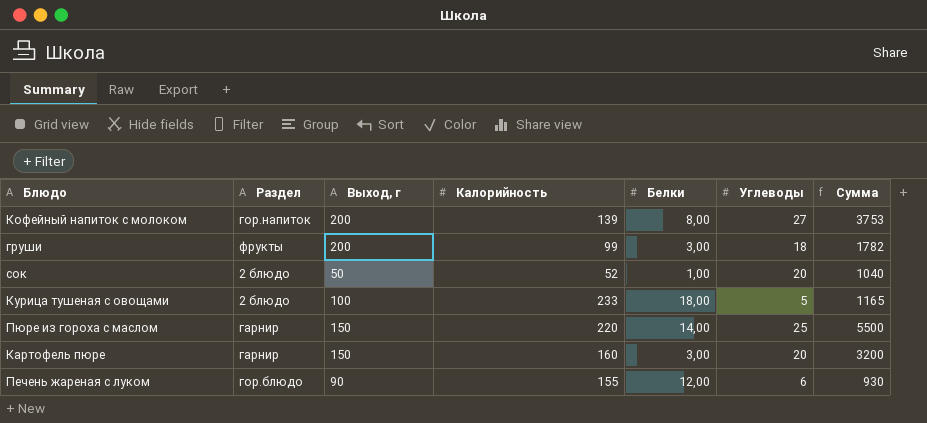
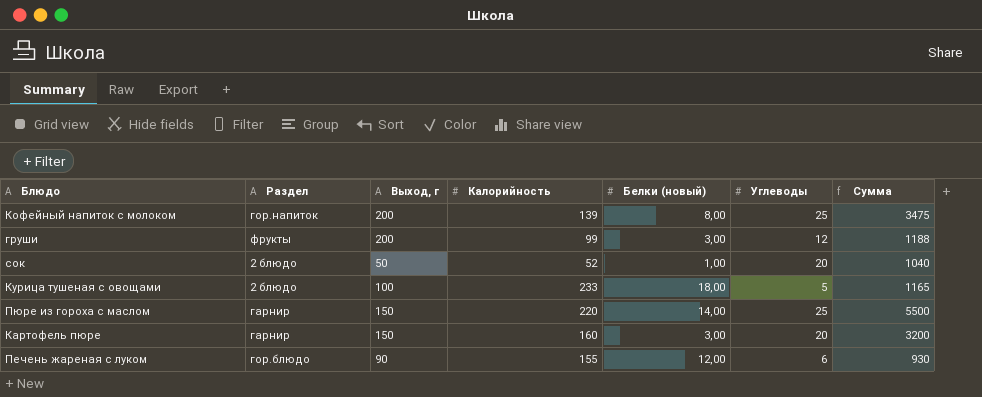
column name: Белки -> Белки (новый)
Кофейный напиток с молоком | Углеводы: 27 -> 25
Кофейный напиток с молоком | Сумма: 3753 -> 3475
груши | Углеводы: 18 -> 12
груши | Сумма: 1782 -> 1188

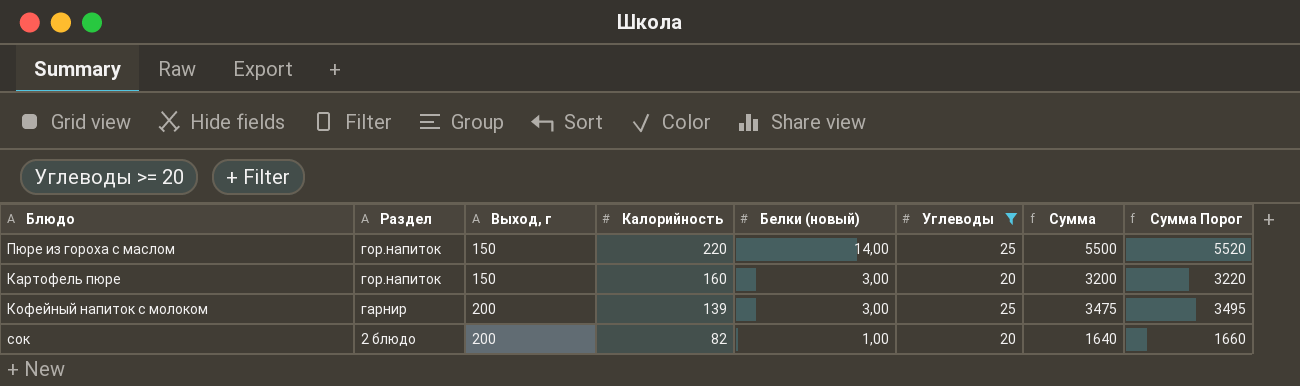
filter: none -> Углеводы >= 20
row order: none -> Раздел descending
column Сумма Порог | formula: none -> [Сумма] + 20
Пюре из гороха с маслом | Раздел: гарнир -> гор.напиток
Картофель пюре | Раздел: гарнир -> гор.напиток
Кофейный напиток с молоком | Раздел: гор.напиток -> гарнир
Кофейный напиток с молоком | Белки (новый): 8,00 -> 3,00
сок | Выход, г: 50 -> 200
сок | Калорийность: 52 -> 82
сок | Сумма: 1040 -> 1640

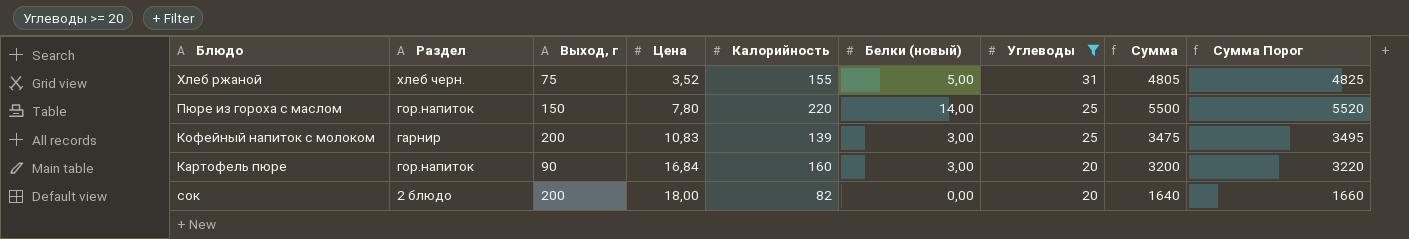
row order: Раздел descending -> Цена ascending
column Цена | position: none -> 4
row Хлеб ржаной: none -> хлеб черн. | 75 | 3,52 | 155 | 5,00 | 31 | 4805 | 4825
Картофель пюре | Выход, г: 150 -> 90
сок | Белки (новый): 1,00 -> 0,00

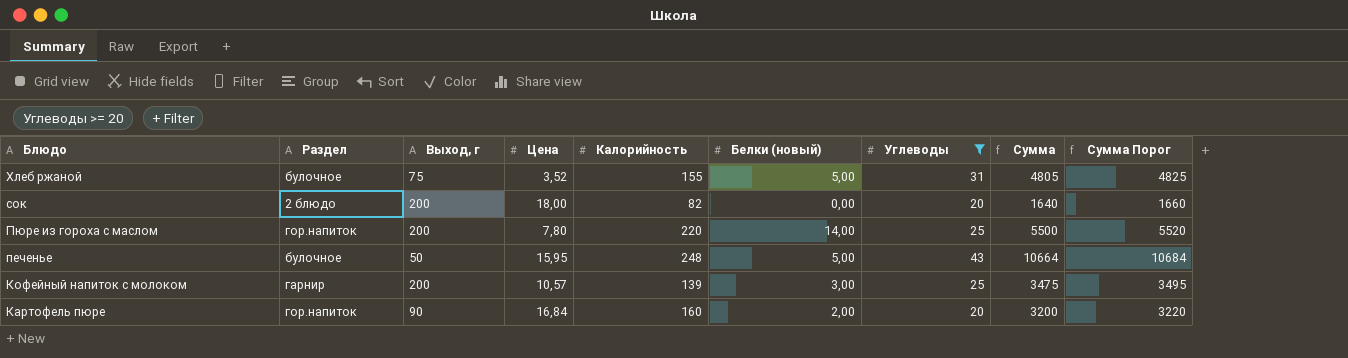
row order: Цена ascending -> Блюдо descending
Хлеб ржаной | Раздел: хлеб черн. -> булочное
Пюре из гороха с маслом | Выход, г: 150 -> 200
row печенье: none -> булочное | 50 | 15,95 | 248 | 5,00 | 43 | 10664 | 10684
Кофейный напиток с молоком | Цена: 10,83 -> 10,57
Картофель пюре | Белки (новый): 3,00 -> 2,00

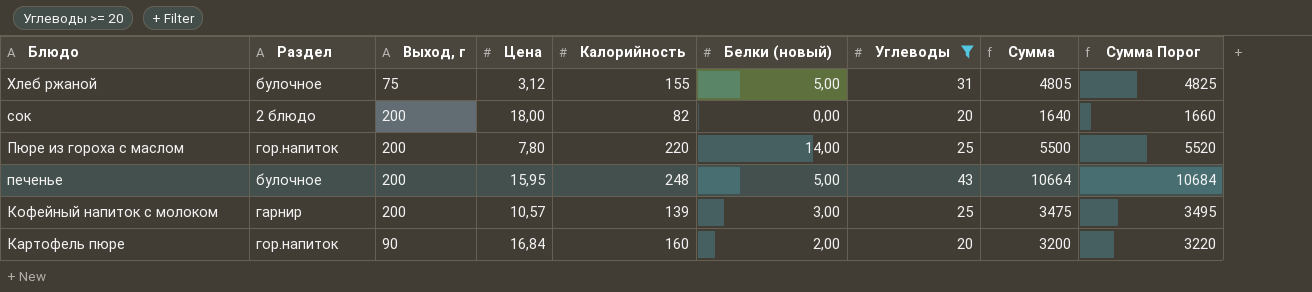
Хлеб ржаной | Цена: 3,52 -> 3,12
печенье | Выход, г: 50 -> 200

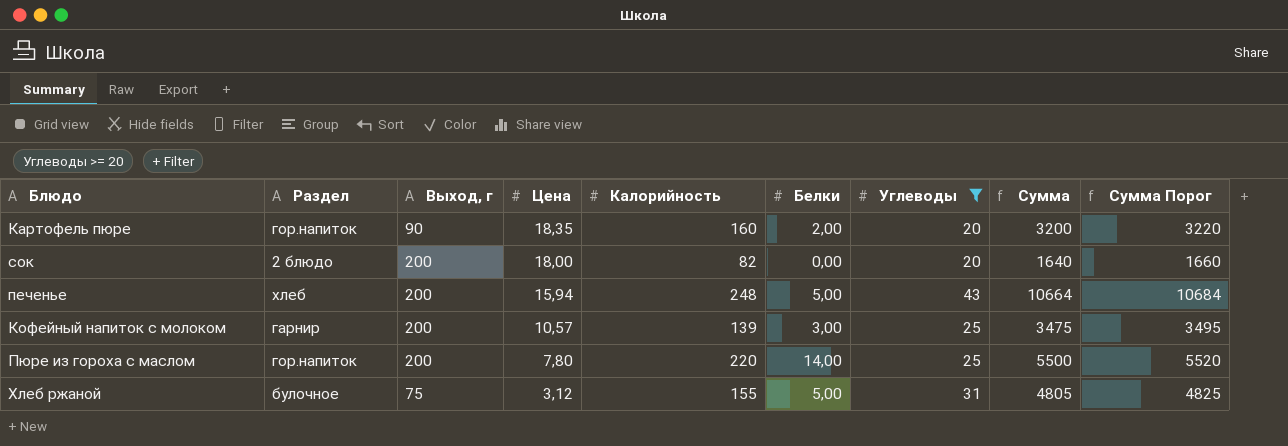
row order: Блюдо descending -> Цена descending
column name: Белки (новый) -> Белки
Картофель пюре | Цена: 16,84 -> 18,35
печенье | Раздел: булочное -> хлеб
печенье | Цена: 15,95 -> 15,94

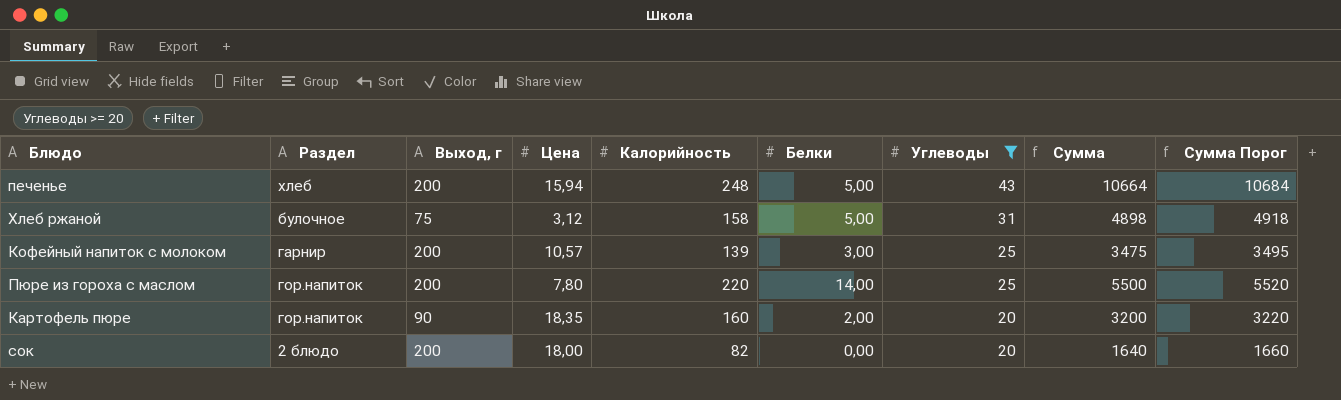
row order: Цена descending -> Углеводы descending
Хлеб ржаной | Калорийность: 155 -> 158
Хлеб ржаной | Сумма: 4805 -> 4898
Хлеб ржаной | Сумма Порог: 4825 -> 4918

